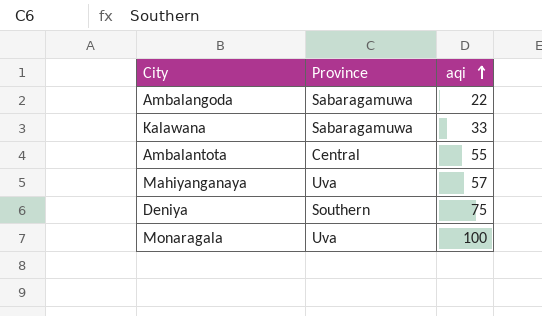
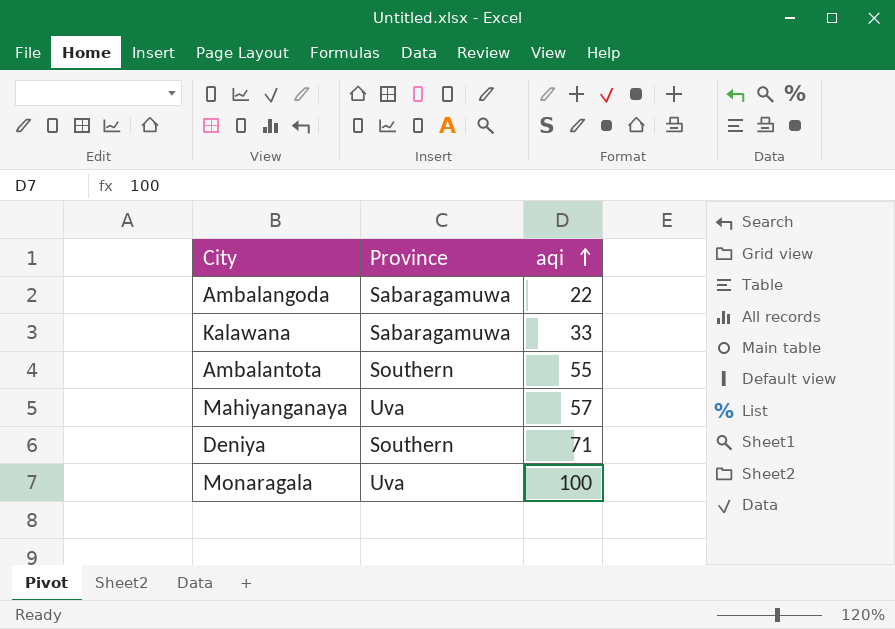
Ambalantota | Province: Central -> Southern
Deniya | aqi: 75 -> 71

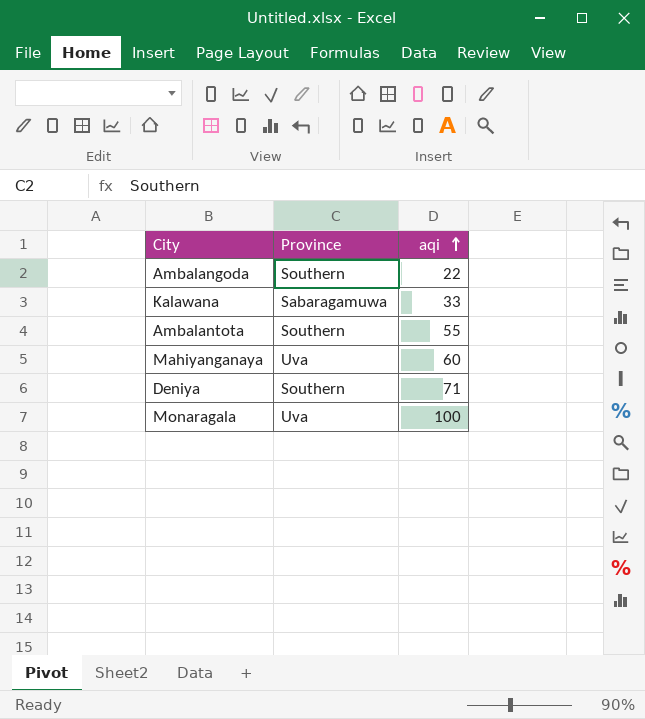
Ambalangoda | Province: Sabaragamuwa -> Southern
Mahiyanganaya | aqi: 57 -> 60

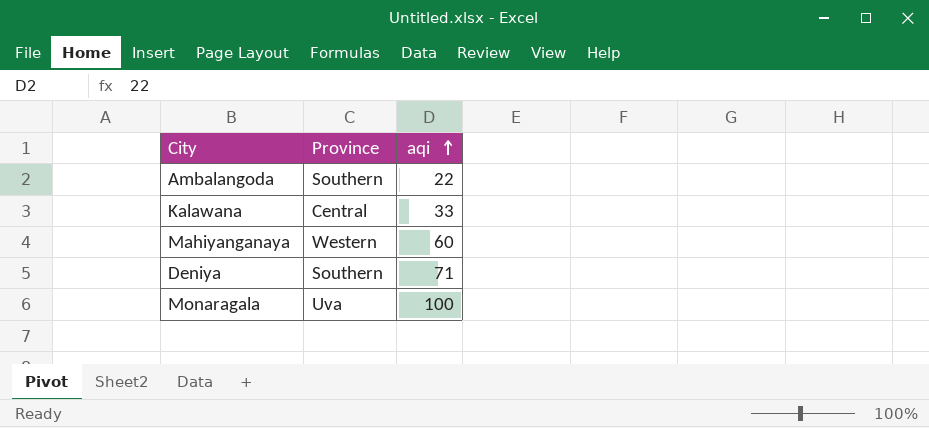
row Ambalantota: Southern | 55 -> none
Kalawana | Province: Sabaragamuwa -> Central
Mahiyanganaya | Province: Uva -> Western

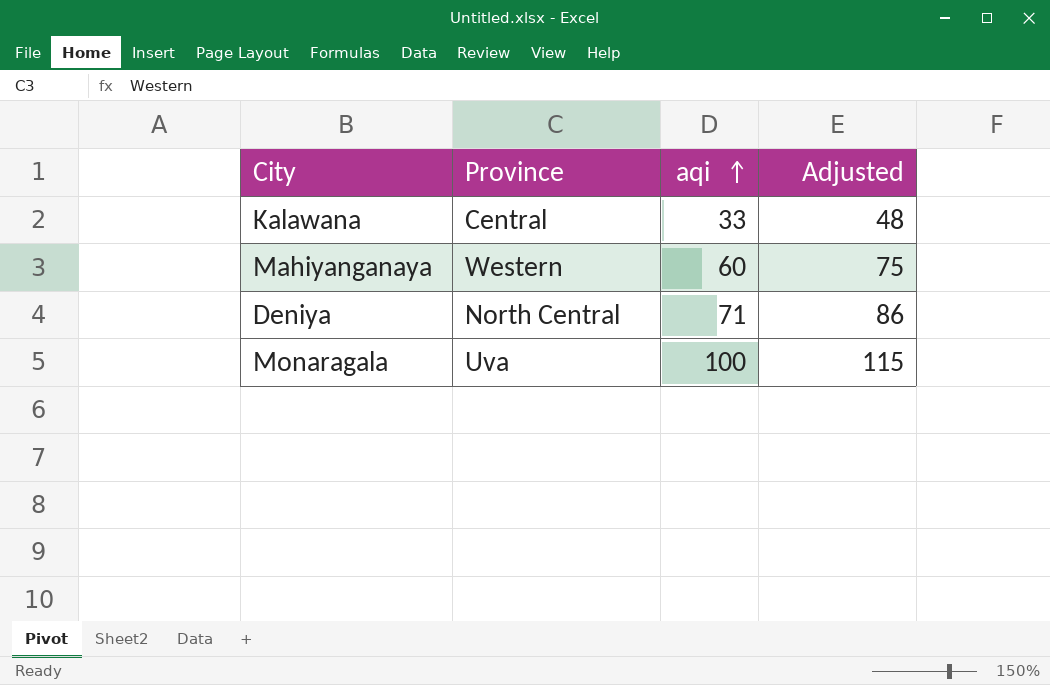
column Adjusted | formula: none -> [aqi] + 15
row Ambalangoda: Southern | 22 -> none
Deniya | Province: Southern -> North Central

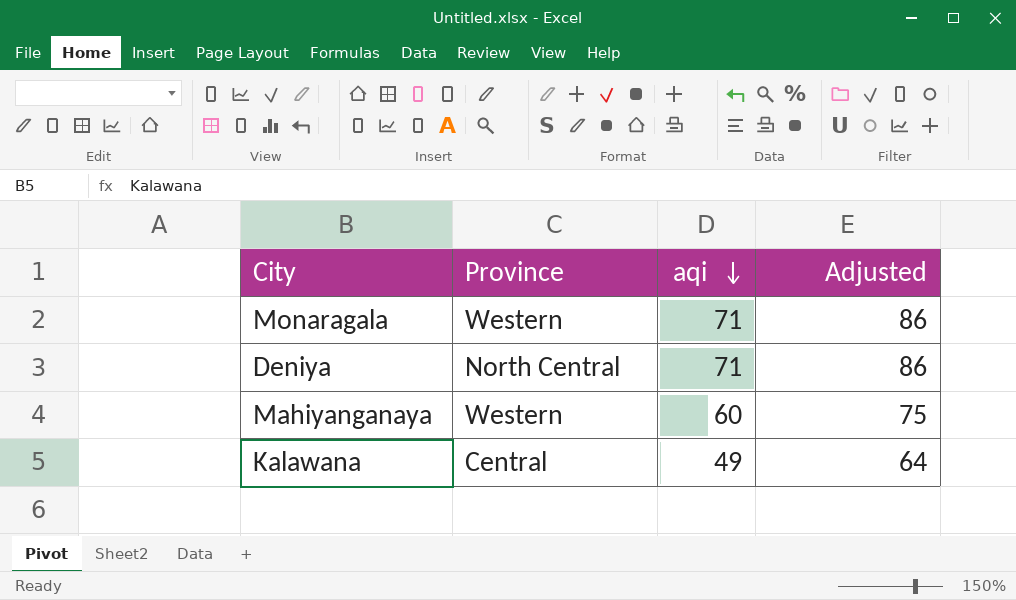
row order: aqi ascending -> aqi descending
Monaragala | Province: Uva -> Western
Monaragala | aqi: 100 -> 71
Monaragala | Adjusted: 115 -> 86
Kalawana | aqi: 33 -> 49
Kalawana | Adjusted: 48 -> 64

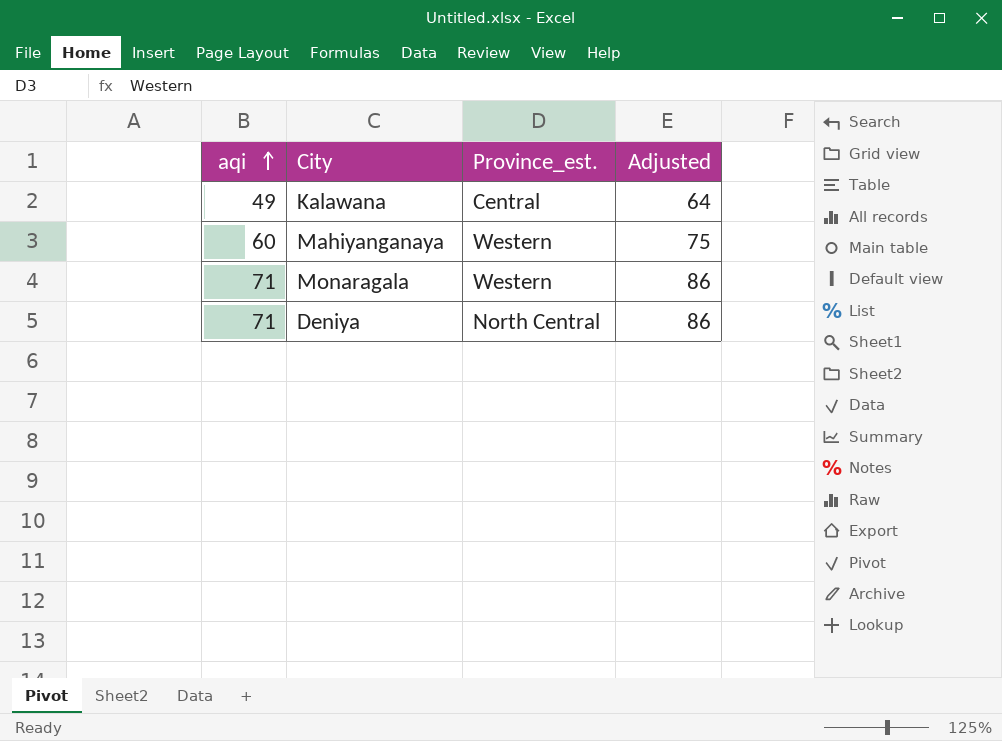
row order: aqi descending -> aqi ascending
column aqi | position: 3 -> 1
column name: Province -> Province_est.

